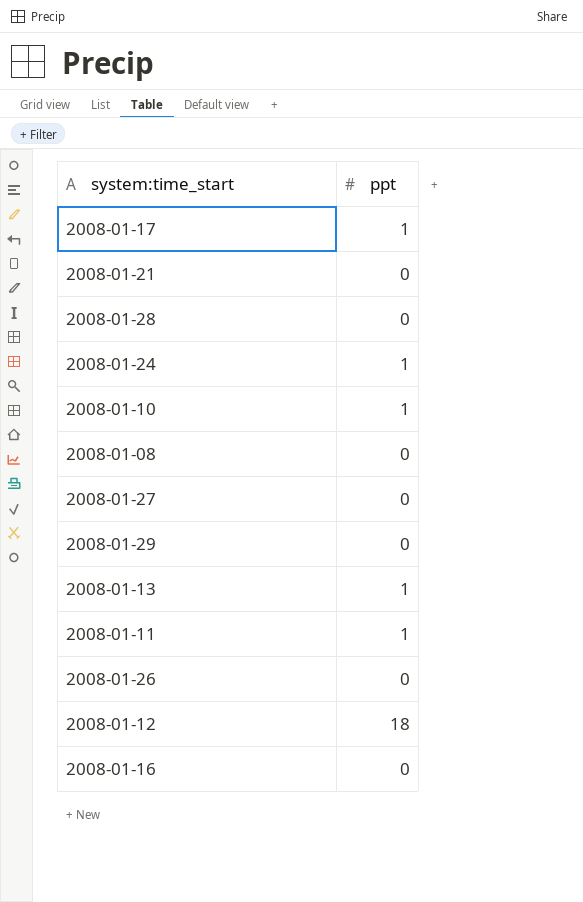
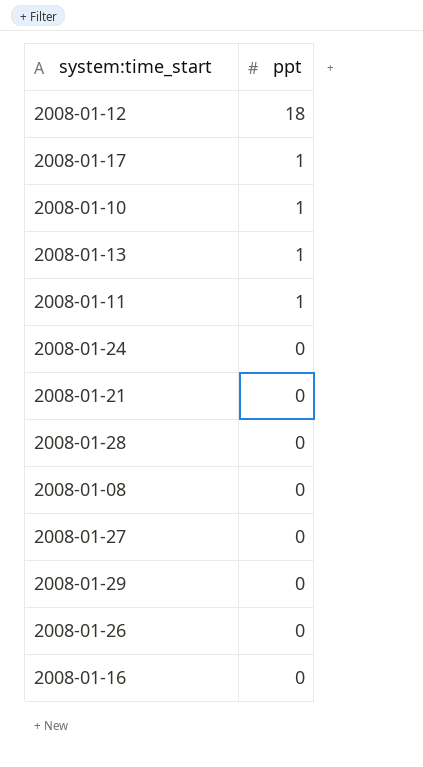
row order: none -> ppt descending
2008-01-24 | ppt: 1 -> 0

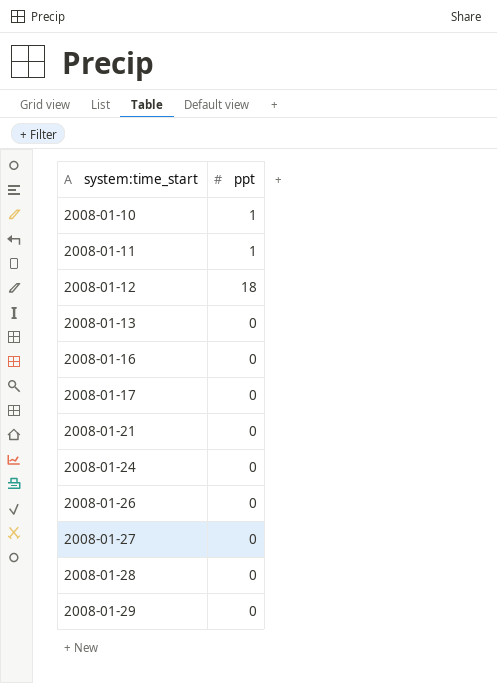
row order: ppt descending -> system:time_start ascending
row 2008-01-08: 0 -> none
2008-01-13 | ppt: 1 -> 0
2008-01-17 | ppt: 1 -> 0

